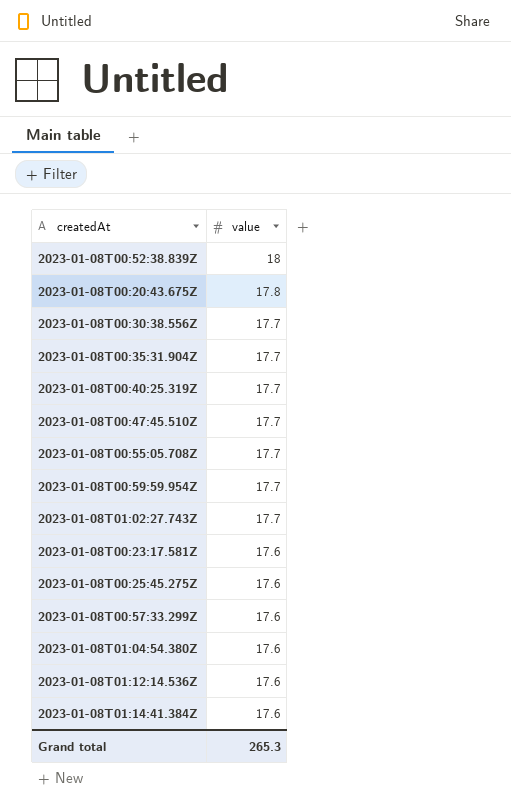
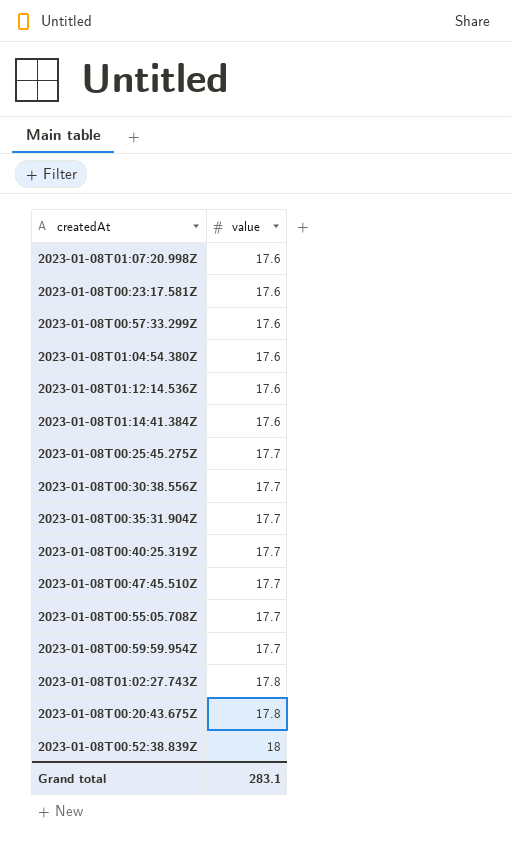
row order: value descending -> value ascending
row 2023-01-08T01:07:20.998Z: none -> 17.6
2023-01-08T00:25:45.275Z | value: 17.6 -> 17.7
2023-01-08T01:02:27.743Z | value: 17.7 -> 17.8
Grand total | value: 265.3 -> 283.1

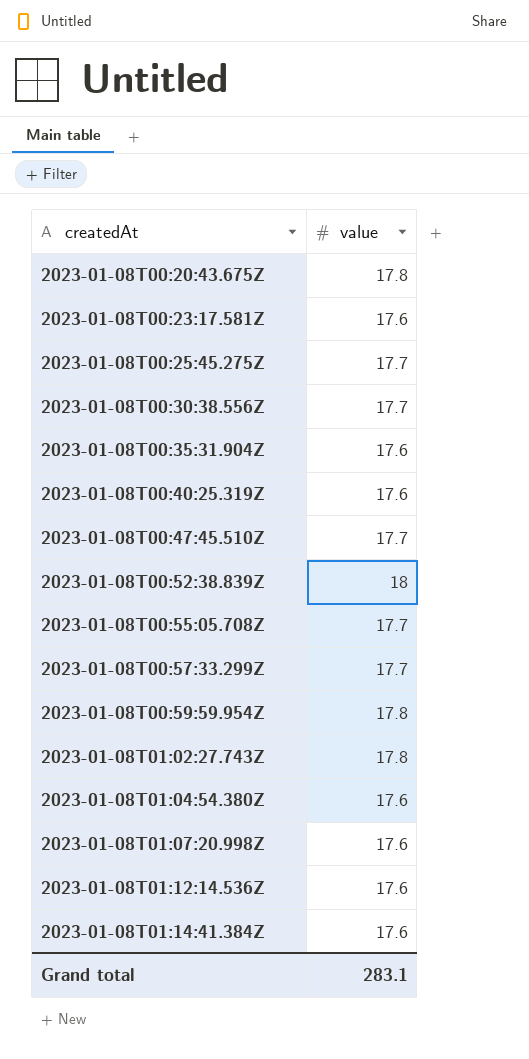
row order: value ascending -> createdAt ascending
2023-01-08T00:35:31.904Z | value: 17.7 -> 17.6
2023-01-08T00:40:25.319Z | value: 17.7 -> 17.6
2023-01-08T00:57:33.299Z | value: 17.6 -> 17.7
2023-01-08T00:59:59.954Z | value: 17.7 -> 17.8

